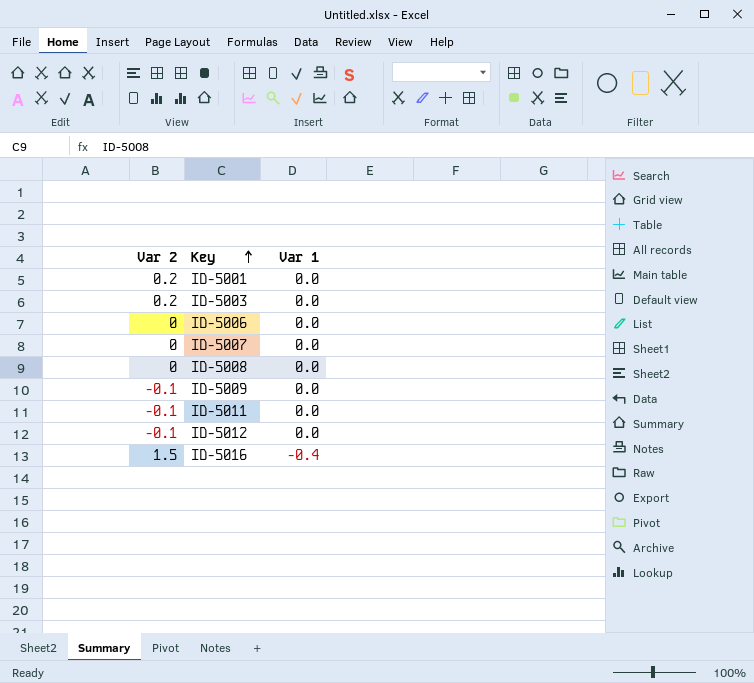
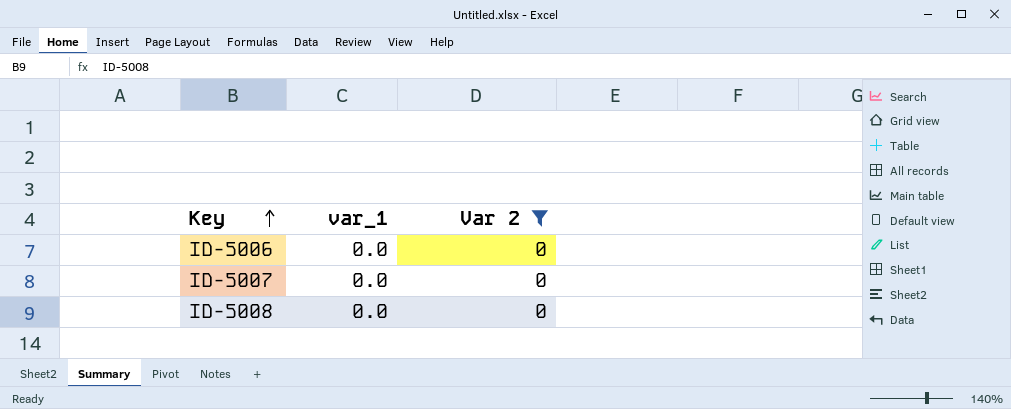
filter: none -> Var 2 = 0
column name: Var 1 -> var_1
column Var 2 | position: 1 -> 3

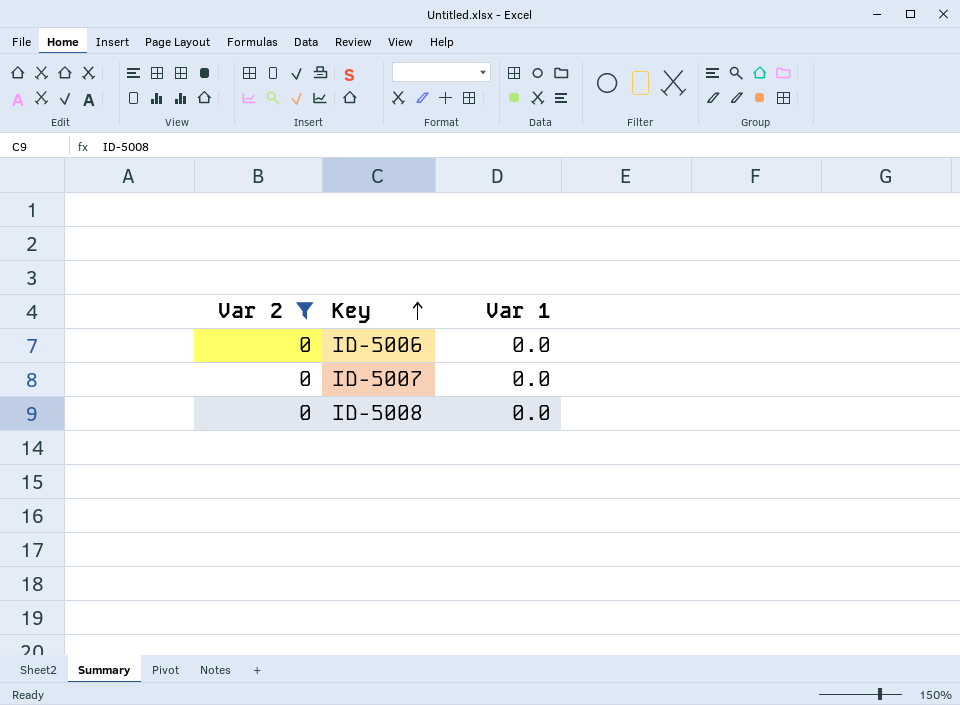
column Var 2 | position: 3 -> 1
column name: var_1 -> Var 1

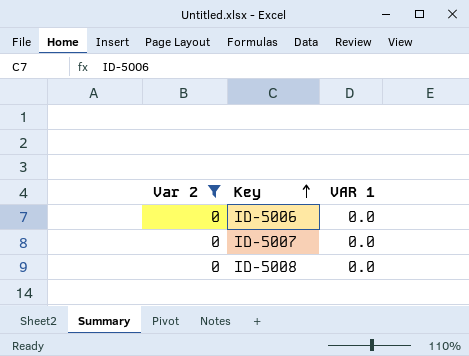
column name: Var 1 -> VAR 1

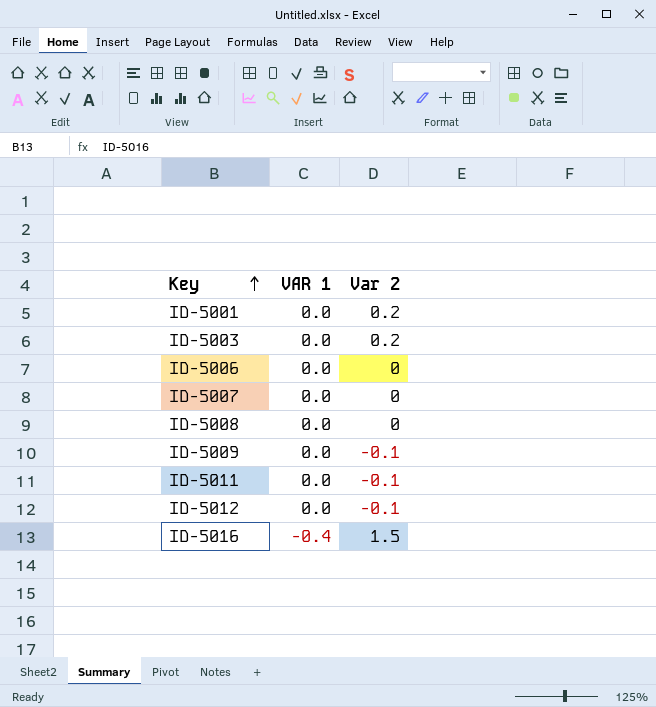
filter: Var 2 = 0 -> none
column Var 2 | position: 1 -> 3

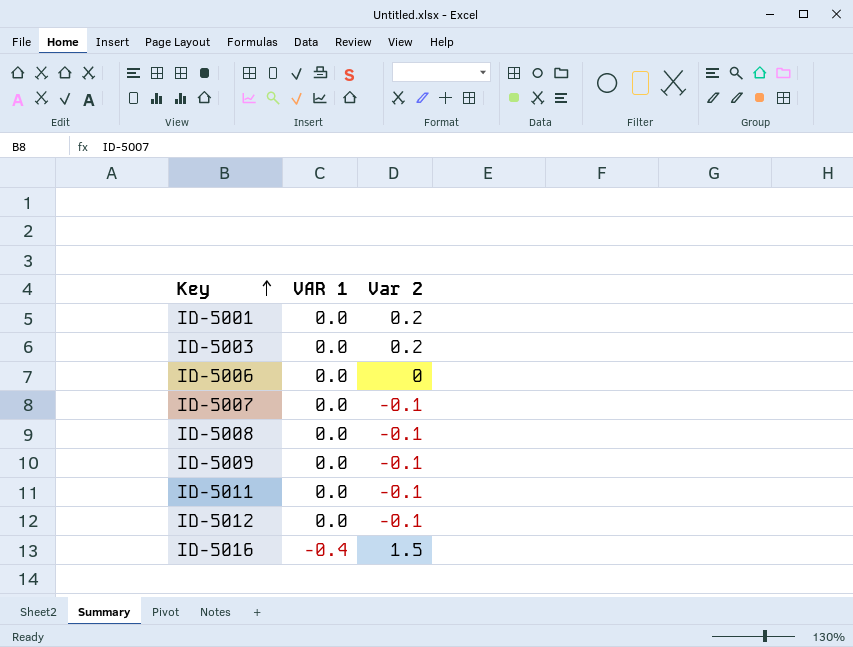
ID-5007 | Var 2: 0 -> -0.1
ID-5008 | Var 2: 0 -> -0.1

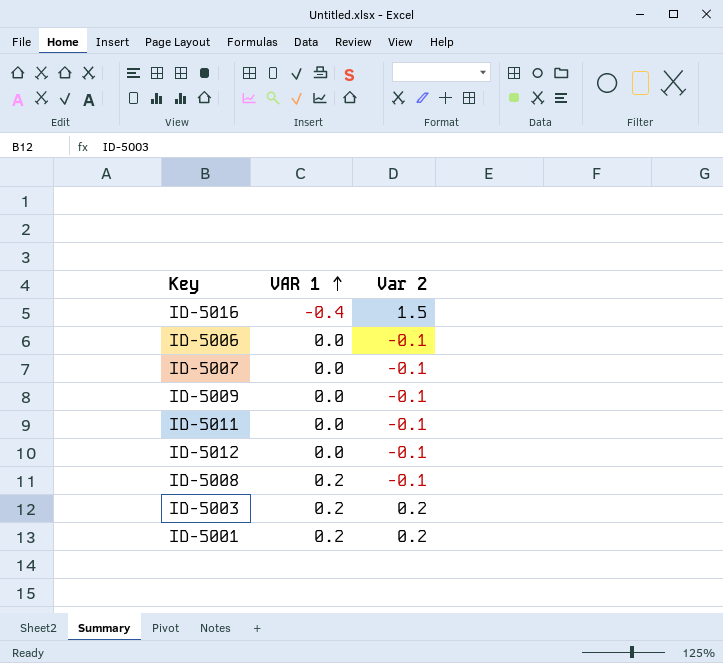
row order: Key ascending -> VAR 1 ascending
ID-5006 | Var 2: 0 -> -0.1
ID-5008 | VAR 1: 0.0 -> 0.2
ID-5003 | VAR 1: 0.0 -> 0.2
ID-5001 | VAR 1: 0.0 -> 0.2

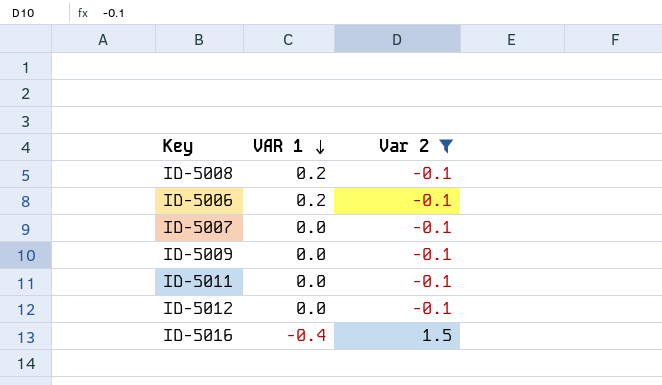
filter: none -> Var 2 != 0.2
row order: VAR 1 ascending -> VAR 1 descending
ID-5006 | VAR 1: 0.0 -> 0.2

